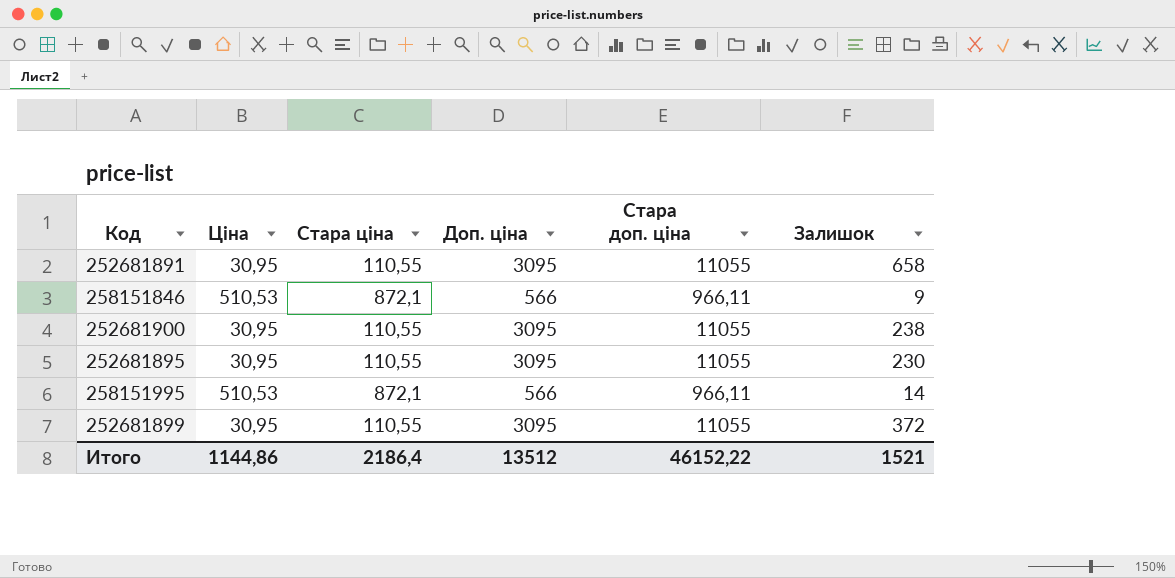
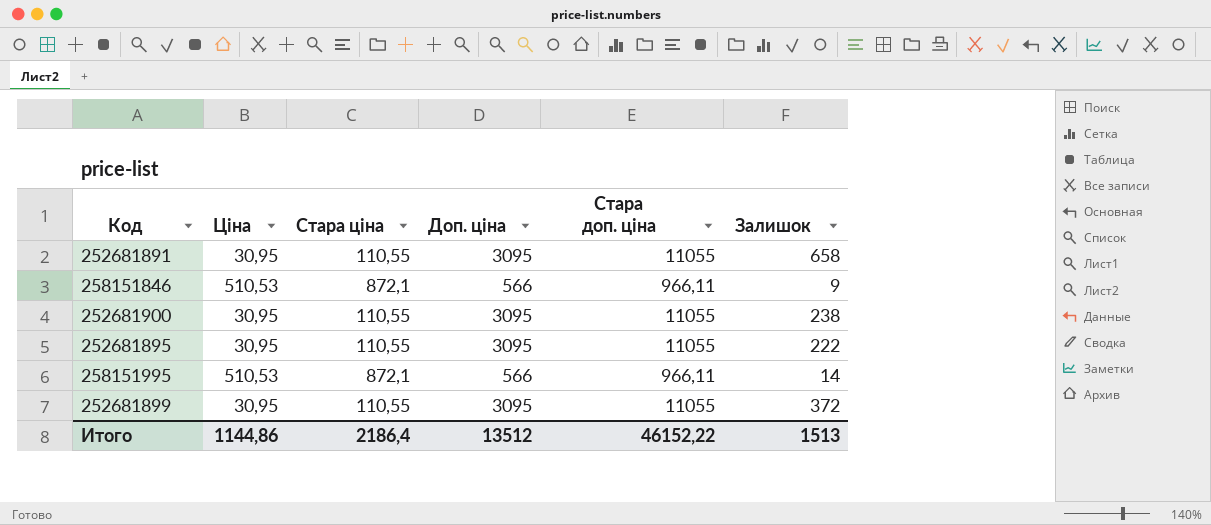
252681895 | Залишок: 230 -> 222
Итого | Залишок: 1521 -> 1513

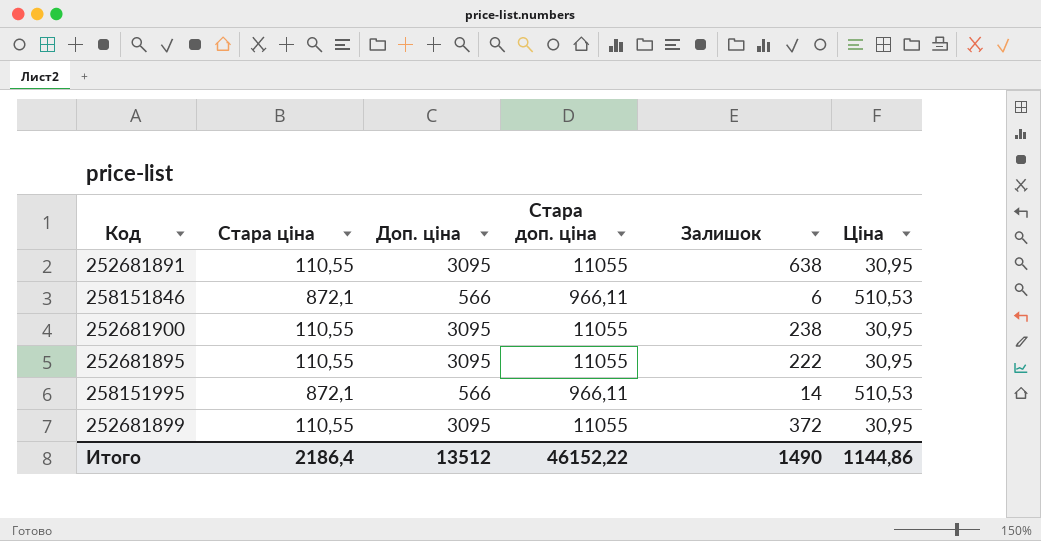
column Ціна | position: 2 -> 6
252681891 | Залишок: 658 -> 638
258151846 | Залишок: 9 -> 6
Итого | Залишок: 1513 -> 1490

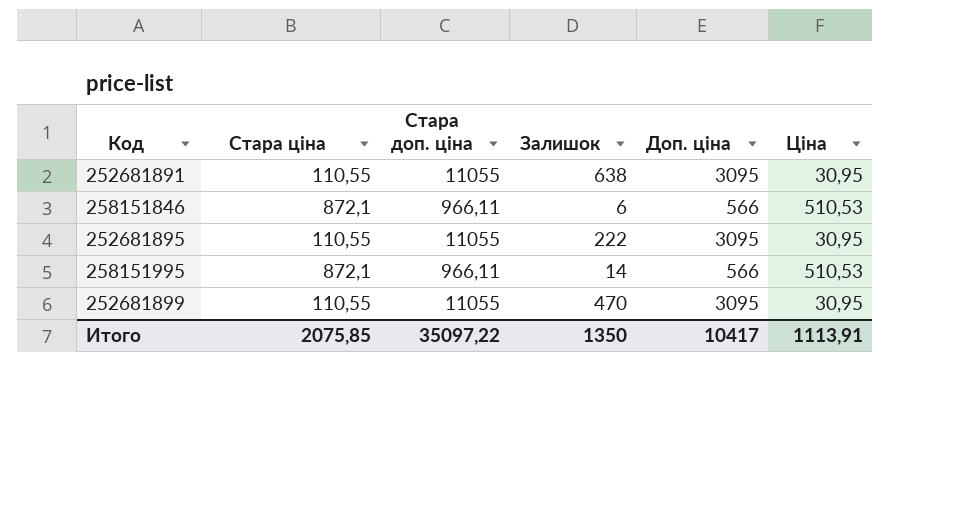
column Доп. ціна | position: 3 -> 5
row 252681900: 110,55 | 3095 | 11055 | 238 | 30,95 -> none
252681899 | Залишок: 372 -> 470
Итого | Стара ціна: 2186,4 -> 2075,85
Итого | Стара доп. ціна: 46152,22 -> 35097,22
Итого | Залишок: 1490 -> 1350
Итого | Доп. ціна: 13512 -> 10417
Итого | Ціна: 1144,86 -> 1113,91

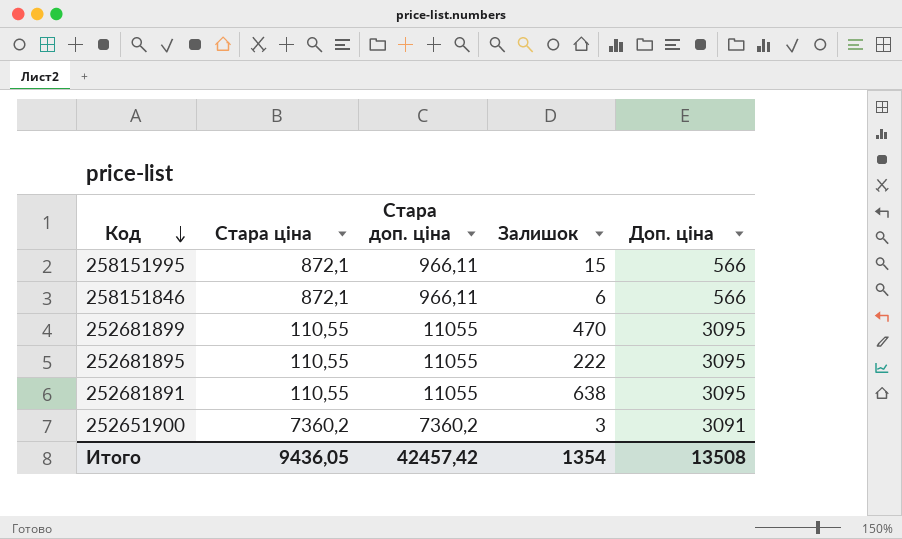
row order: none -> Код descending
column Ціна | position: 6 -> none
258151995 | Залишок: 14 -> 15
row 252651900: none -> 7360,2 | 7360,2 | 3 | 3091
Итого | Стара ціна: 2075,85 -> 9436,05
Итого | Стара доп. ціна: 35097,22 -> 42457,42
Итого | Залишок: 1350 -> 1354
Итого | Доп. ціна: 10417 -> 13508

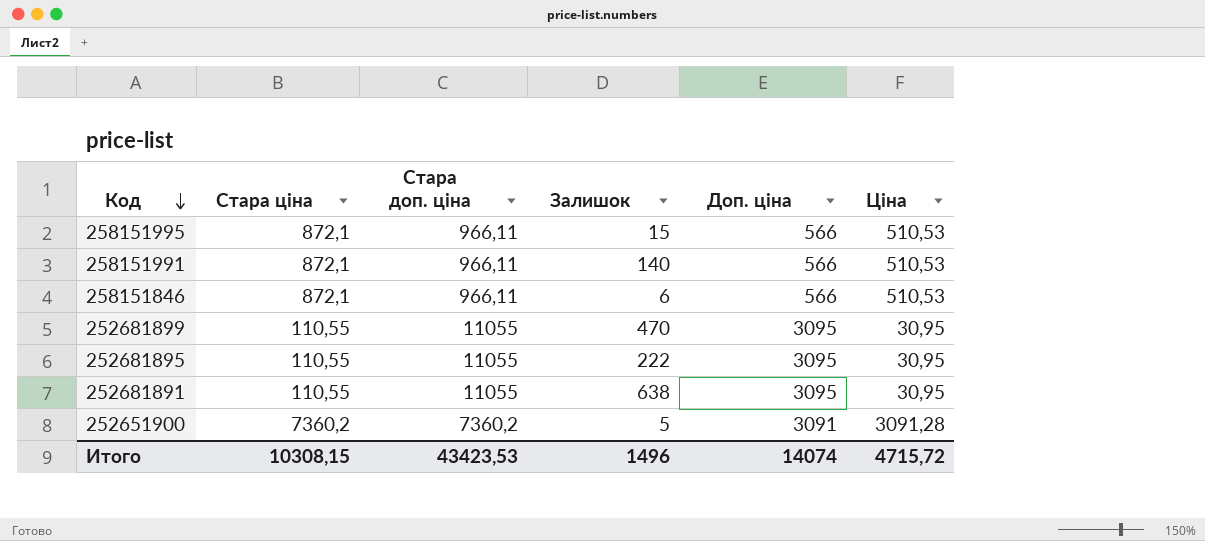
column Ціна | position: none -> 6
row 258151991: none -> 872,1 | 966,11 | 140 | 566 | 510,53
252651900 | Залишок: 3 -> 5
Итого | Стара ціна: 9436,05 -> 10308,15
Итого | Стара доп. ціна: 42457,42 -> 43423,53
Итого | Залишок: 1354 -> 1496
Итого | Доп. ціна: 13508 -> 14074

